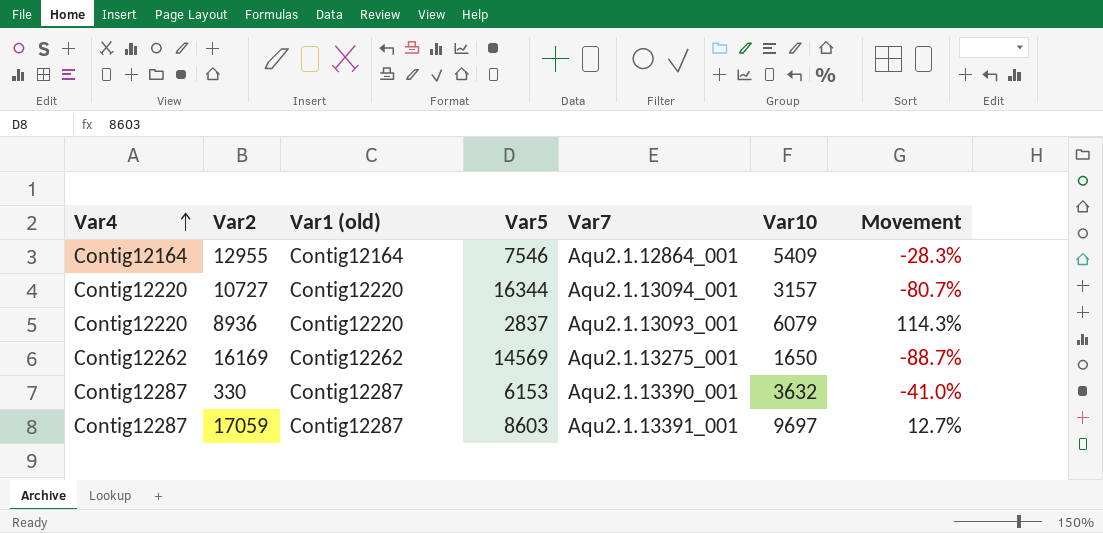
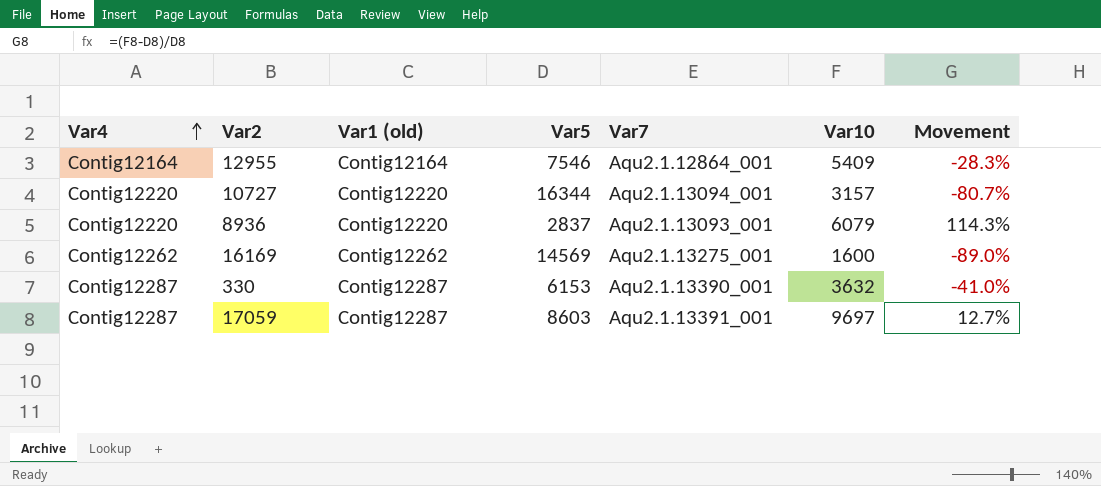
16169 | Var10: 1650 -> 1600
16169 | Movement: -88.7% -> -89.0%

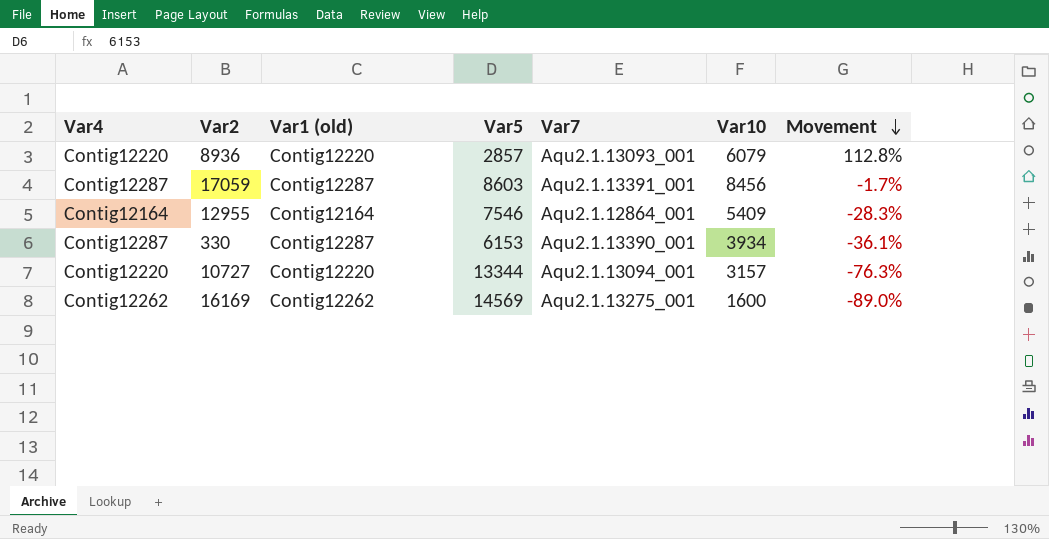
row order: Var4 ascending -> Movement descending
8936 | Var5: 2837 -> 2857
8936 | Movement: 114.3% -> 112.8%
17059 | Var10: 9697 -> 8456
17059 | Movement: 12.7% -> -1.7%
330 | Var10: 3632 -> 3934
330 | Movement: -41.0% -> -36.1%
10727 | Var5: 16344 -> 13344
10727 | Movement: -80.7% -> -76.3%

